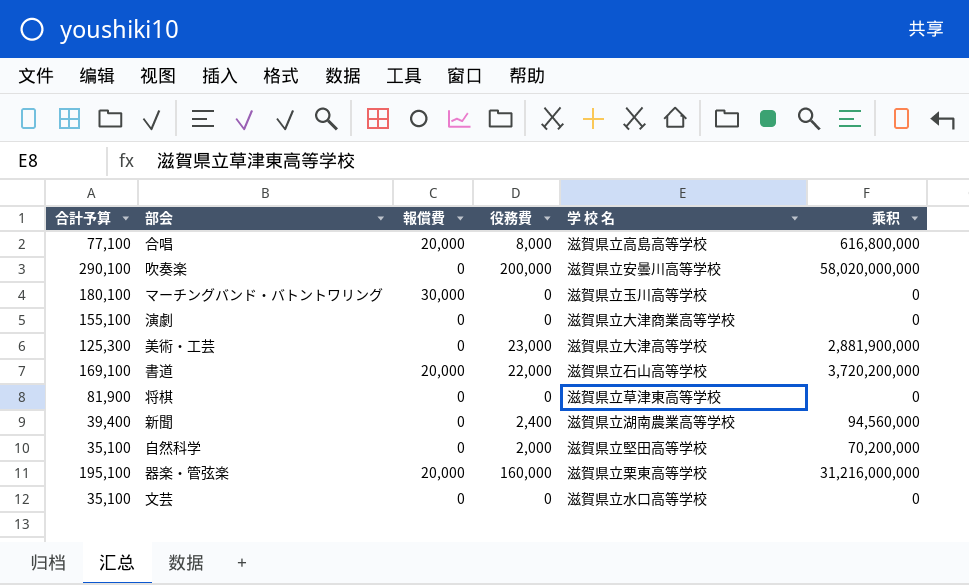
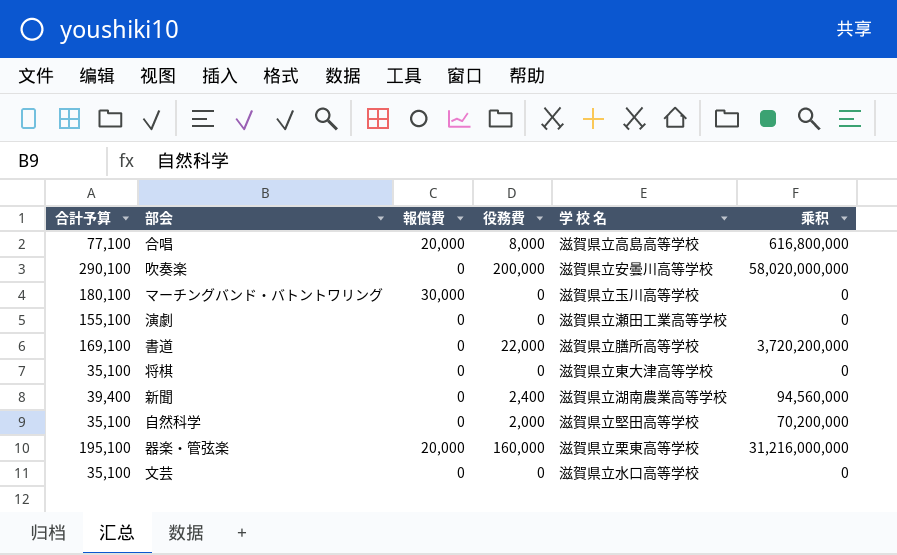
row 美術・工芸: 125,300 | 0 | 23,000 | 滋賀県立大津高等学校 | 2,881,900,000 -> none
演劇 | 学 校 名: 滋賀県立大津商業高等学校 -> 滋賀県立瀬田工業高等学校
書道 | 報償費: 20,000 -> 0
書道 | 学 校 名: 滋賀県立石山高等学校 -> 滋賀県立膳所高等学校
将棋 | 合計予算: 81,900 -> 35,100
将棋 | 学 校 名: 滋賀県立草津東高等学校 -> 滋賀県立東大津高等学校

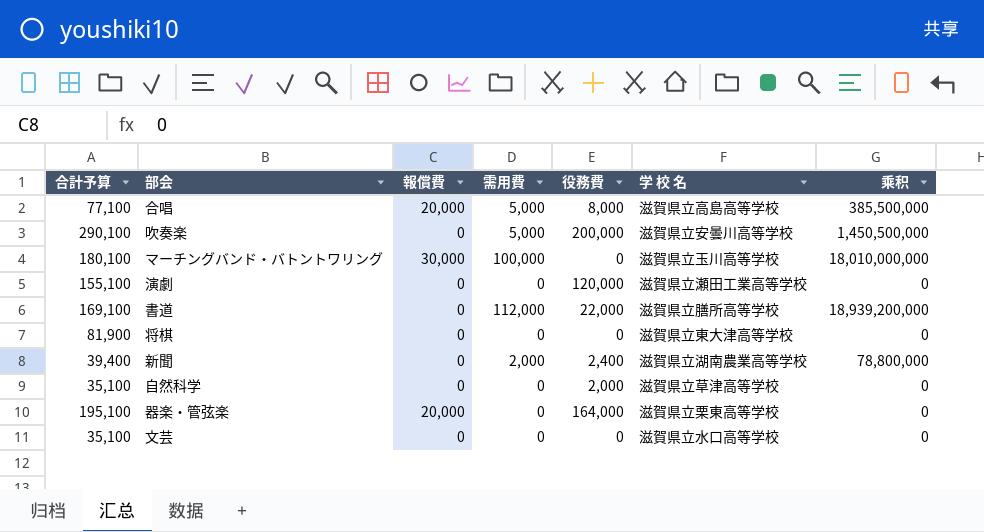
column 需用費 | position: none -> 4
column 乘积 | formula: [合計予算] * [役務費] -> [合計予算] * [需用費]
演劇 | 役務費: 0 -> 120,000
将棋 | 合計予算: 35,100 -> 81,900
自然科学 | 学 校 名: 滋賀県立堅田高等学校 -> 滋賀県立草津高等学校
器楽・管弦楽 | 役務費: 160,000 -> 164,000

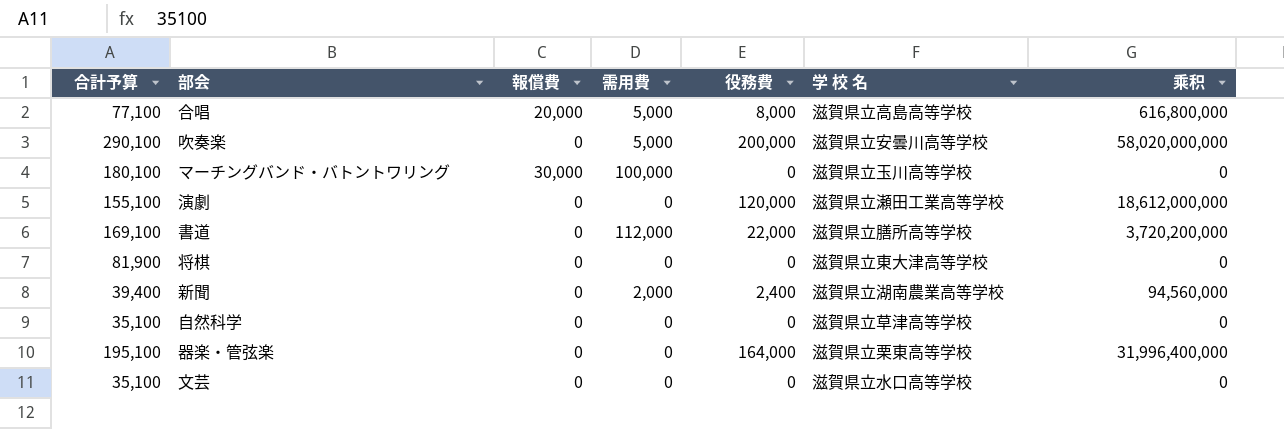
column 乘积 | formula: [合計予算] * [需用費] -> [合計予算] * [役務費]
自然科学 | 役務費: 2,000 -> 0
器楽・管弦楽 | 報償費: 20,000 -> 0

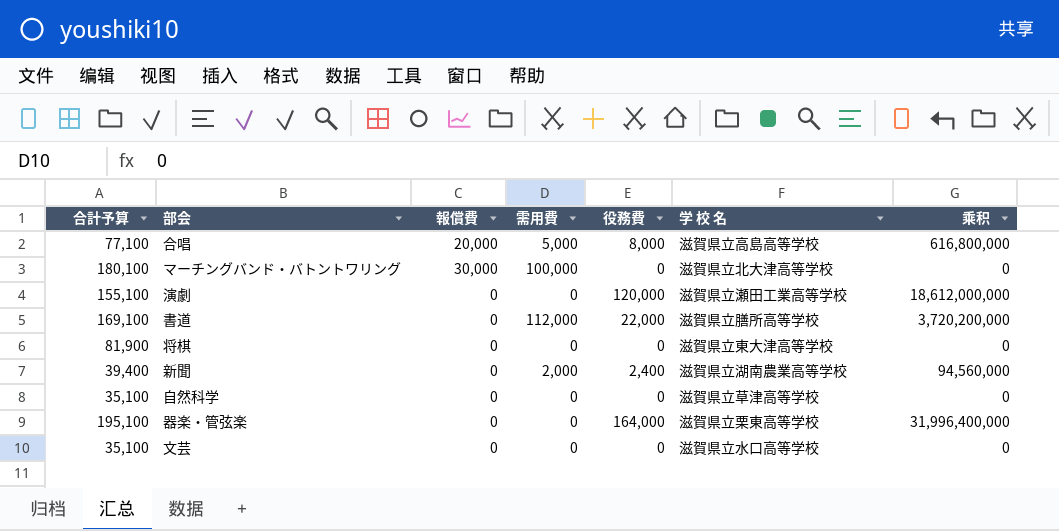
row 吹奏楽: 290,100 | 0 | 5,000 | 200,000 | 滋賀県立安曇川高等学校 | 58,020,000,000 -> none
マーチングバンド・バトントワリング | 学 校 名: 滋賀県立玉川高等学校 -> 滋賀県立北大津高等学校

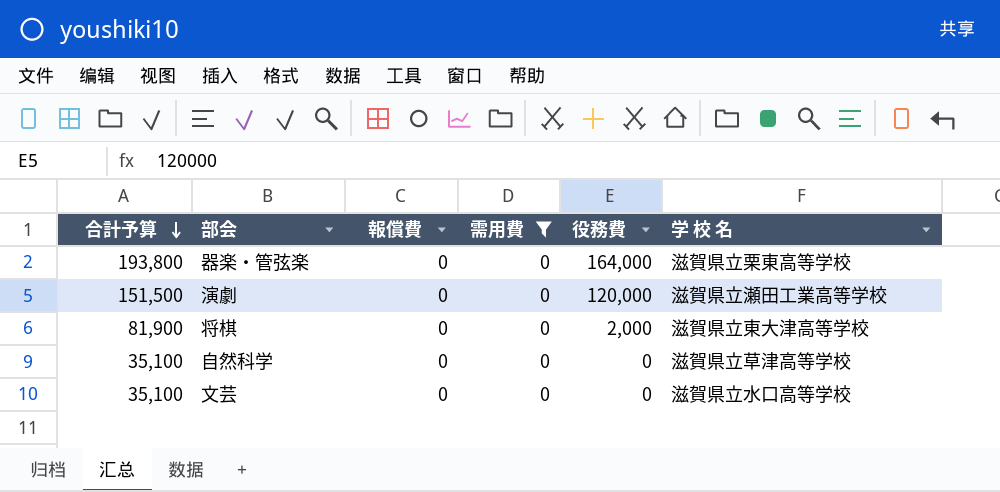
filter: none -> 需用費 = 0
row order: none -> 合計予算 descending
column 乘积 | formula: [合計予算] * [役務費] -> none
器楽・管弦楽 | 合計予算: 195,100 -> 193,800
演劇 | 合計予算: 155,100 -> 151,500
将棋 | 役務費: 0 -> 2,000

